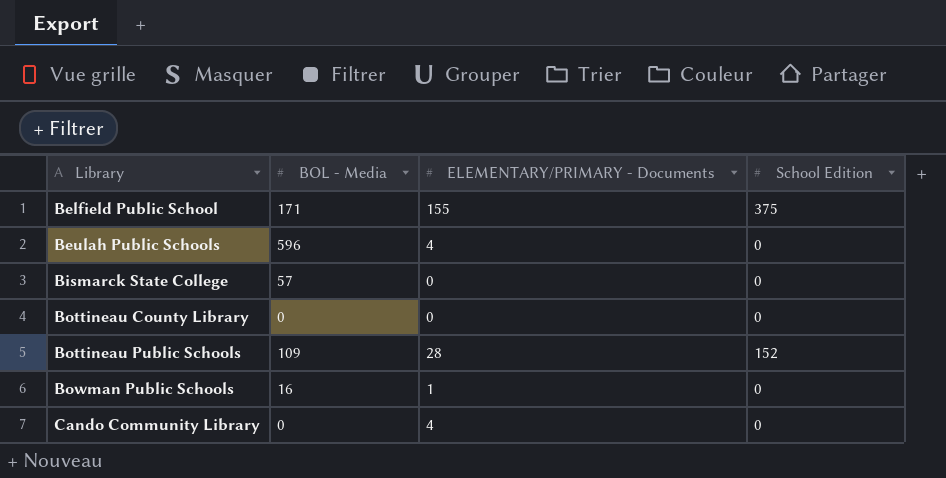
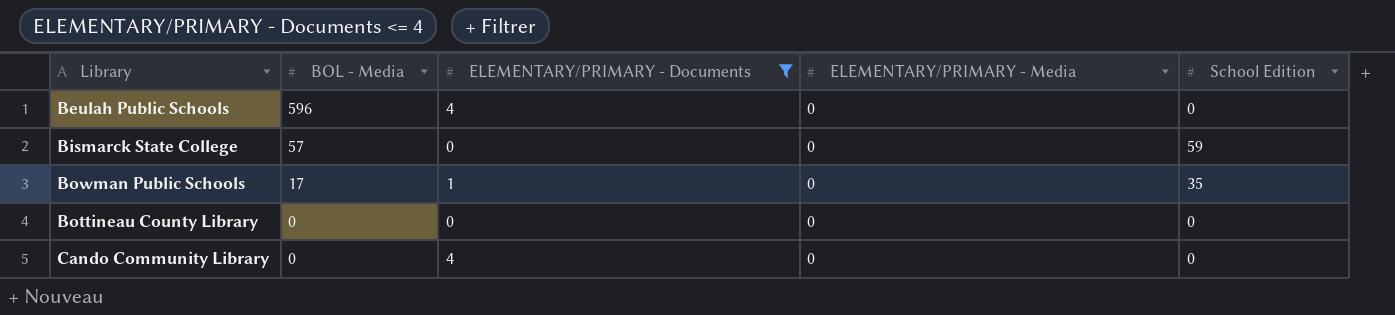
filter: none -> ELEMENTARY/PRIMARY - Documents <= 4
row order: Library ascending -> BOL - Media descending
column ELEMENTARY/PRIMARY - Media | position: none -> 4
Bismarck State College | School Edition: 0 -> 59
Bowman Public Schools | BOL - Media: 16 -> 17
Bowman Public Schools | School Edition: 0 -> 35

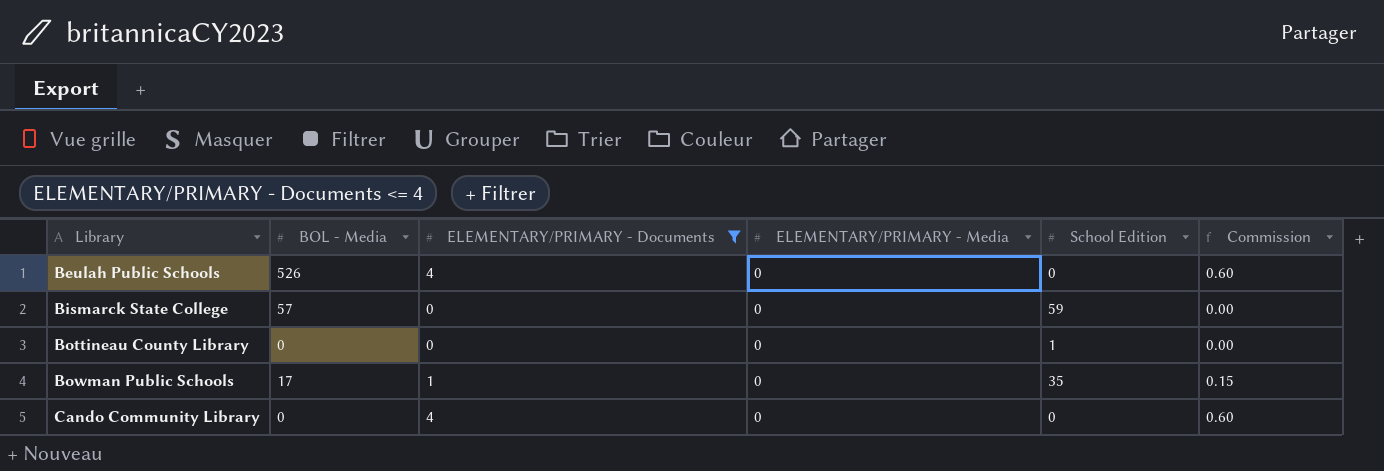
row order: BOL - Media descending -> Library ascending
column Commission | formula: none -> [ELEMENTARY/PRIMARY - Documents] * 0.15
Beulah Public Schools | BOL - Media: 596 -> 526
Bottineau County Library | School Edition: 0 -> 1

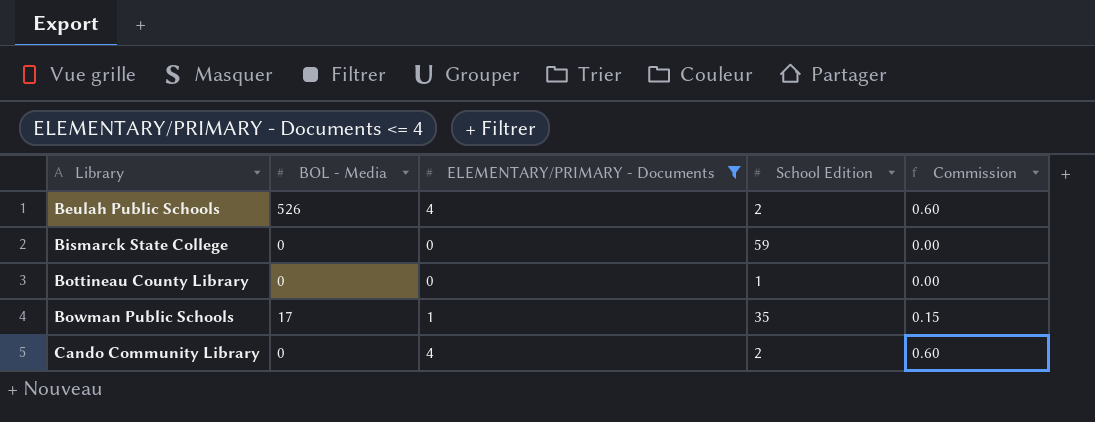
column ELEMENTARY/PRIMARY - Media | position: 4 -> none
Beulah Public Schools | School Edition: 0 -> 2
Bismarck State College | BOL - Media: 57 -> 0
Cando Community Library | School Edition: 0 -> 2

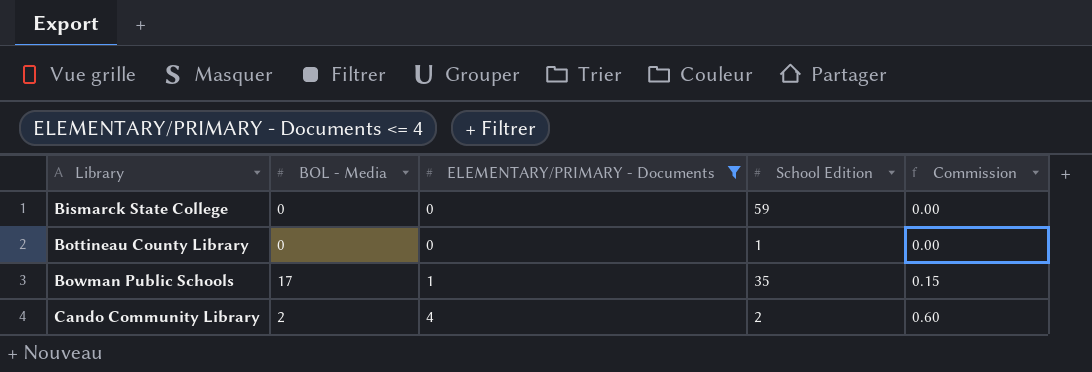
row Beulah Public Schools: 526 | 4 | 2 | 0.60 -> none
Cando Community Library | BOL - Media: 0 -> 2

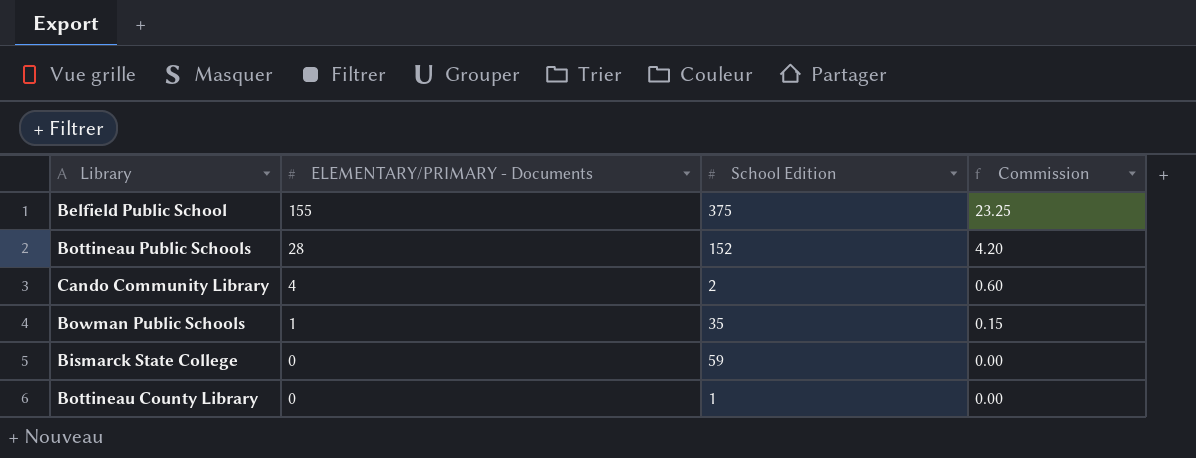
filter: ELEMENTARY/PRIMARY - Documents <= 4 -> none
row order: Library ascending -> ELEMENTARY/PRIMARY - Documents descending
column BOL - Media | position: 2 -> none

